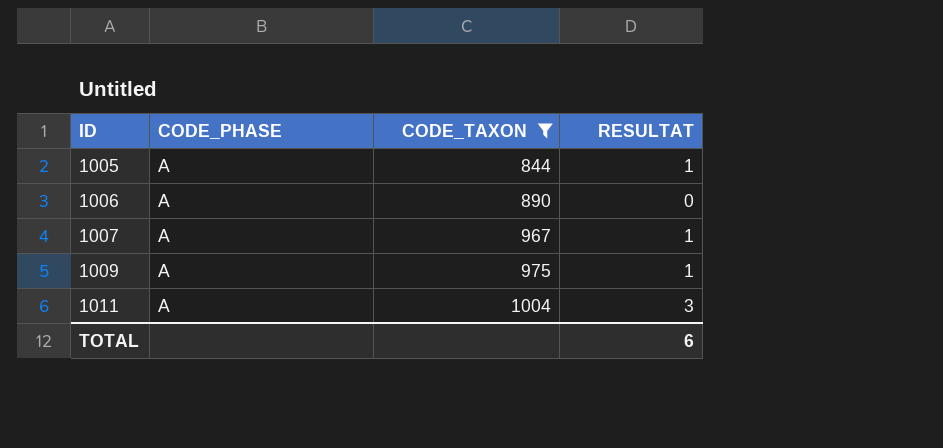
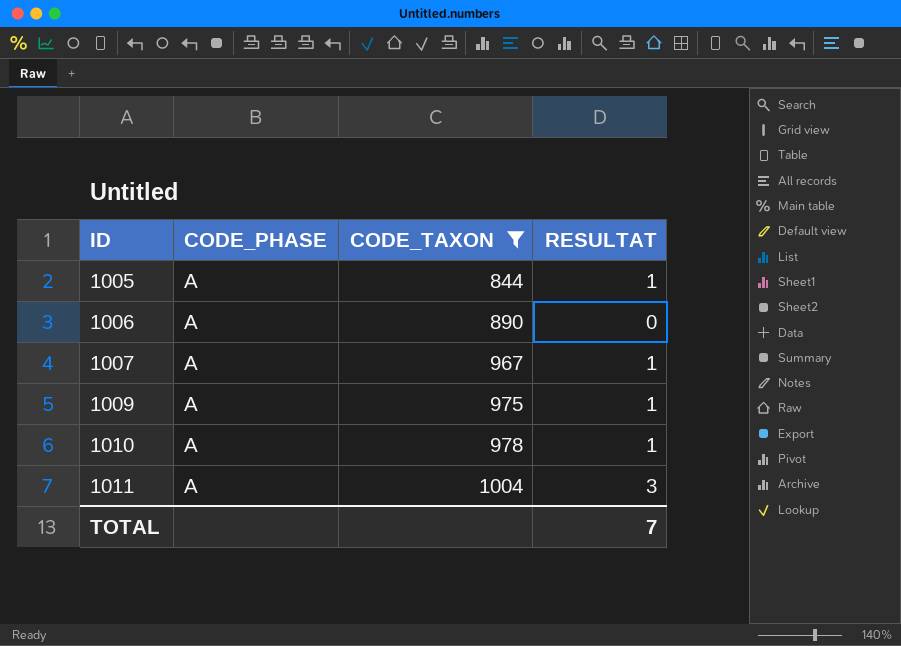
row 1010: none -> A | 978 | 1
TOTAL | RESULTAT: 6 -> 7

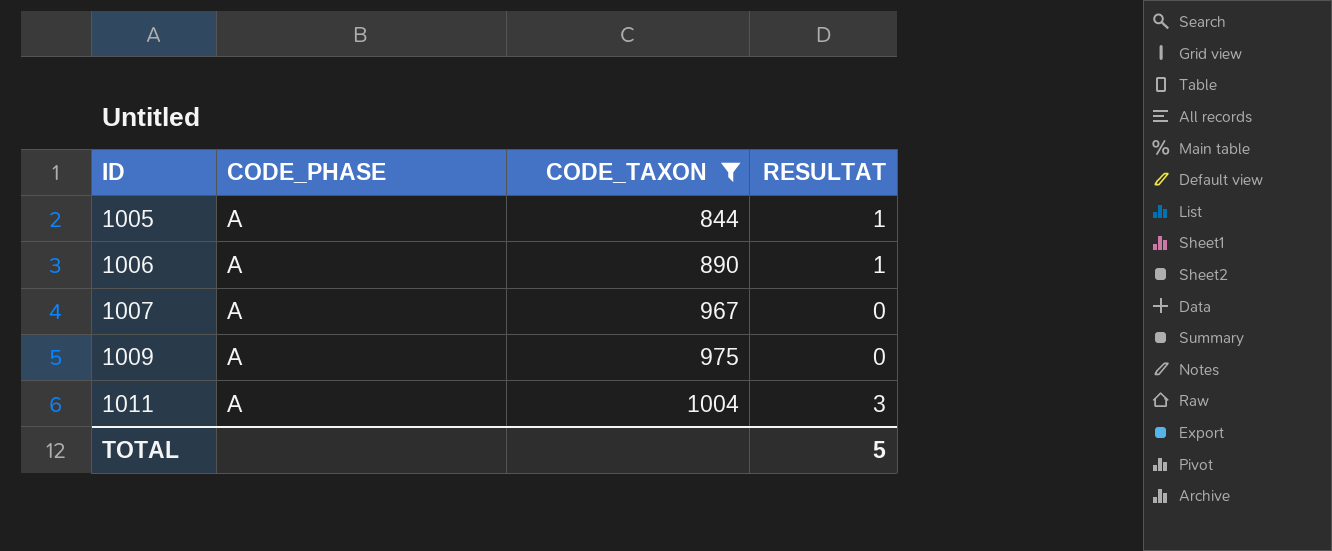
row 1010: A | 978 | 1 -> none
1006 | RESULTAT: 0 -> 1
1007 | RESULTAT: 1 -> 0
1009 | RESULTAT: 1 -> 0
TOTAL | RESULTAT: 7 -> 5

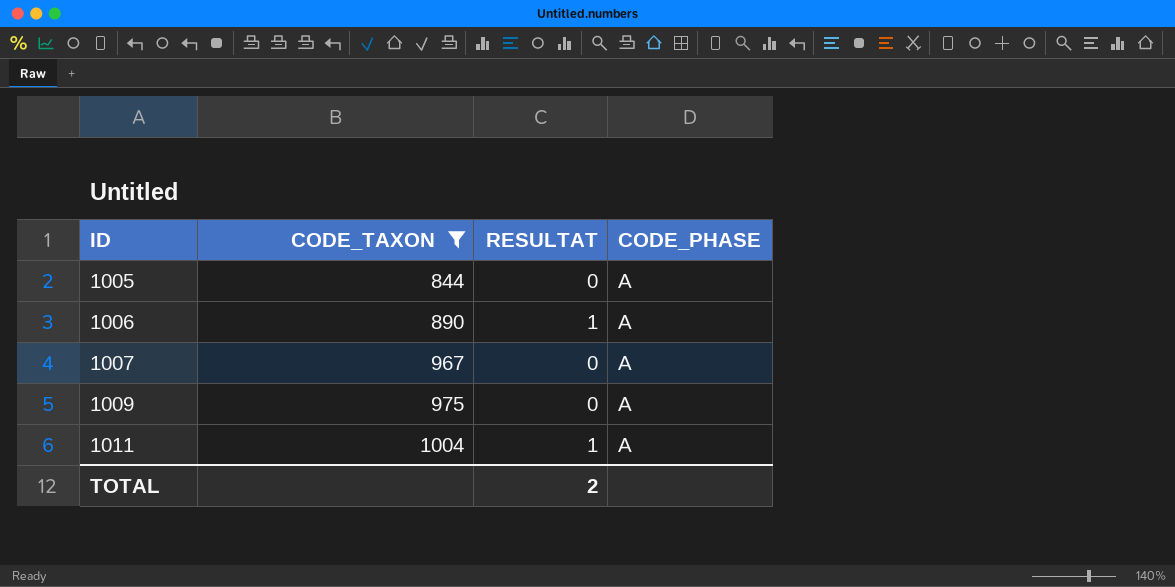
column CODE_PHASE | position: 2 -> 4
1005 | RESULTAT: 1 -> 0
1011 | RESULTAT: 3 -> 1
TOTAL | RESULTAT: 5 -> 2

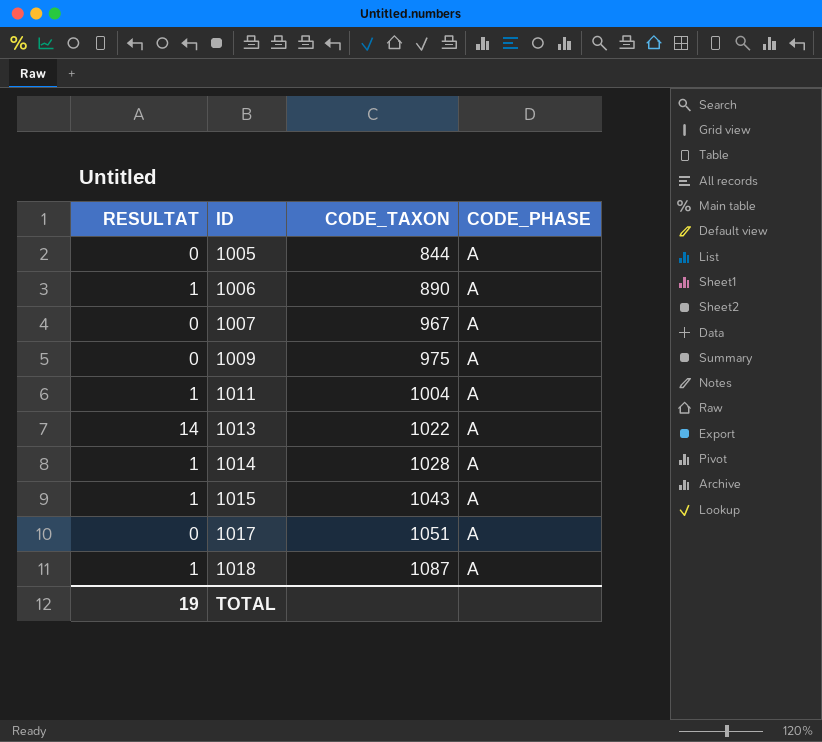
filter: CODE_TAXON <= 1004 -> none
column RESULTAT | position: 3 -> 1
TOTAL | RESULTAT: 2 -> 19

